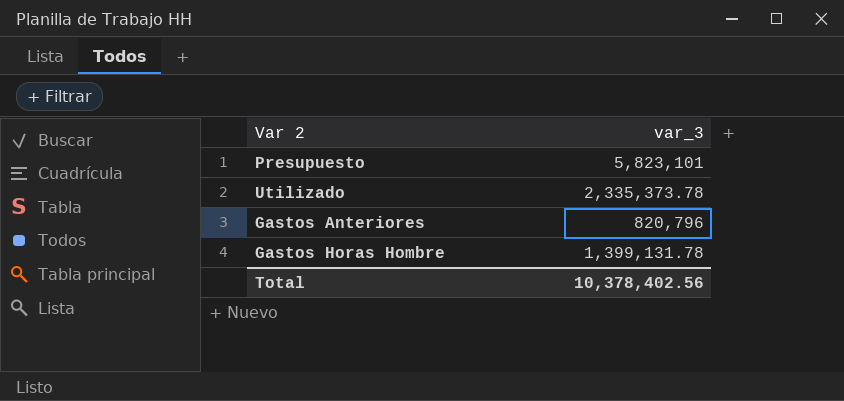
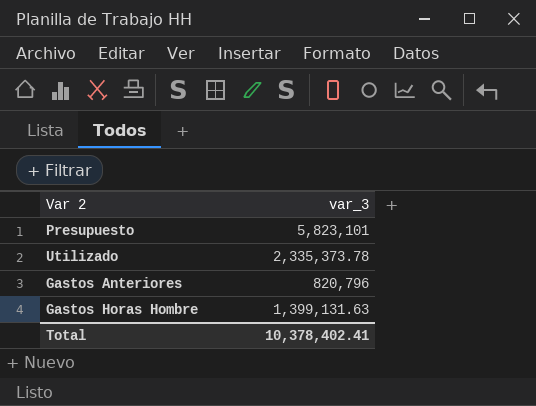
Gastos Horas Hombre | var_3: 1,399,131.78 -> 1,399,131.63
Total | var_3: 10,378,402.56 -> 10,378,402.41

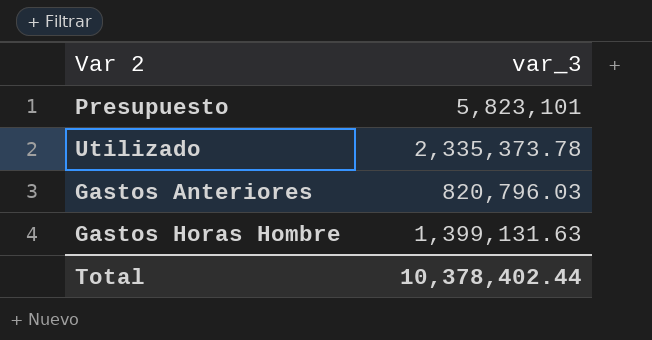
Gastos Anteriores | var_3: 820,796 -> 820,796.03
Total | var_3: 10,378,402.41 -> 10,378,402.44

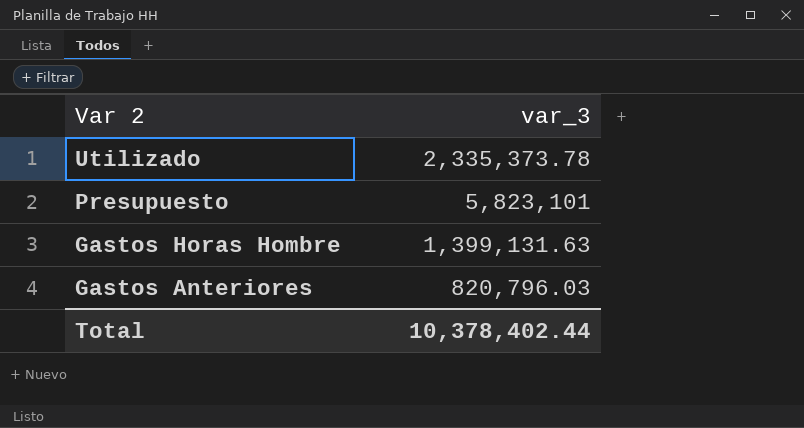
row order: none -> Var 2 descending

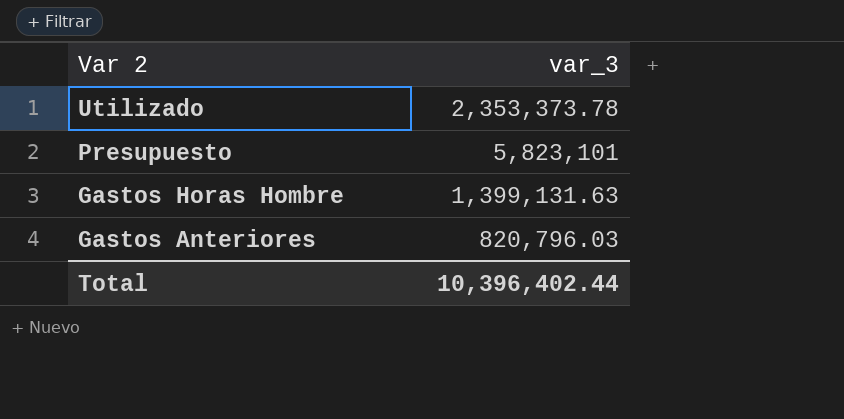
Utilizado | var_3: 2,335,373.78 -> 2,353,373.78
Total | var_3: 10,378,402.44 -> 10,396,402.44

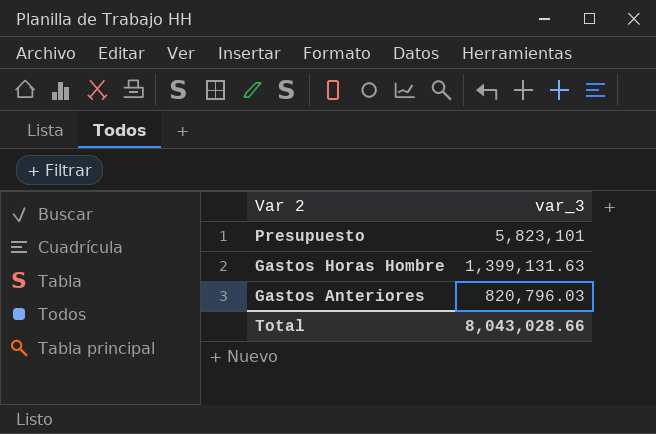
row Utilizado: 2,353,373.78 -> none
Total | var_3: 10,396,402.44 -> 8,043,028.66

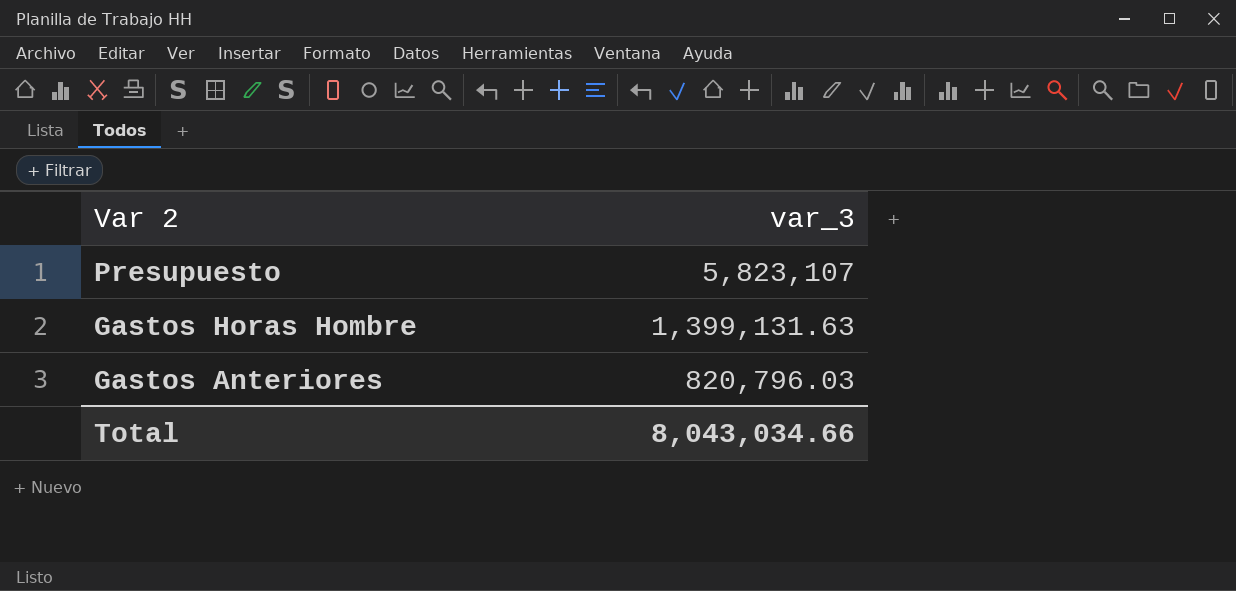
Presupuesto | var_3: 5,823,101 -> 5,823,107
Total | var_3: 8,043,028.66 -> 8,043,034.66

